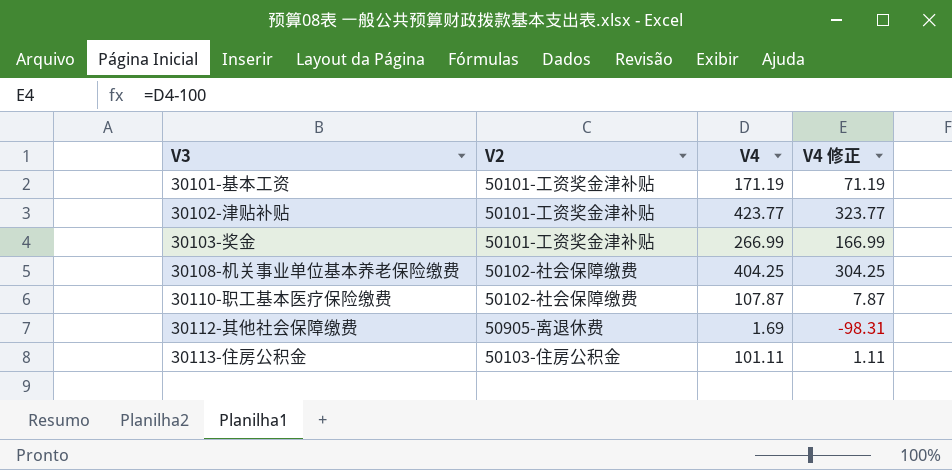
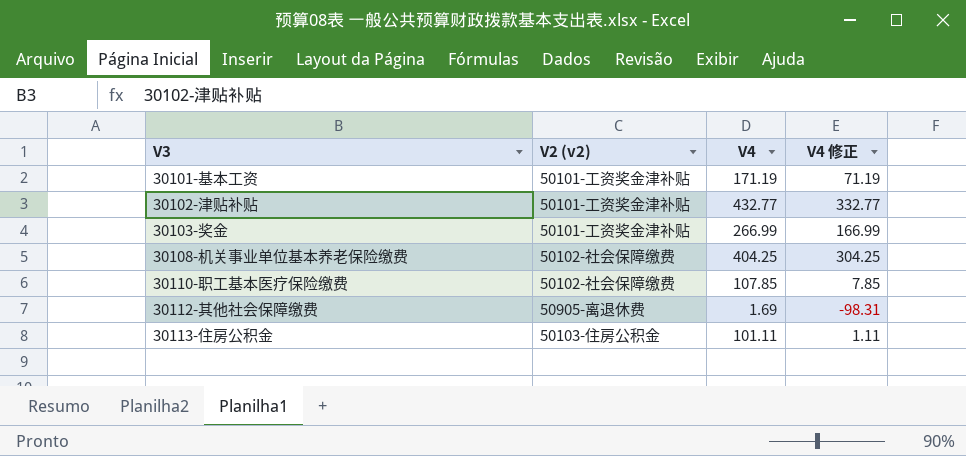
column name: V2 -> V2 (v2)
30102-津贴补贴 | V4: 423.77 -> 432.77
30102-津贴补贴 | V4 修正: 323.77 -> 332.77
30110-职工基本医疗保险缴费 | V4: 107.87 -> 107.85
30110-职工基本医疗保险缴费 | V4 修正: 7.87 -> 7.85

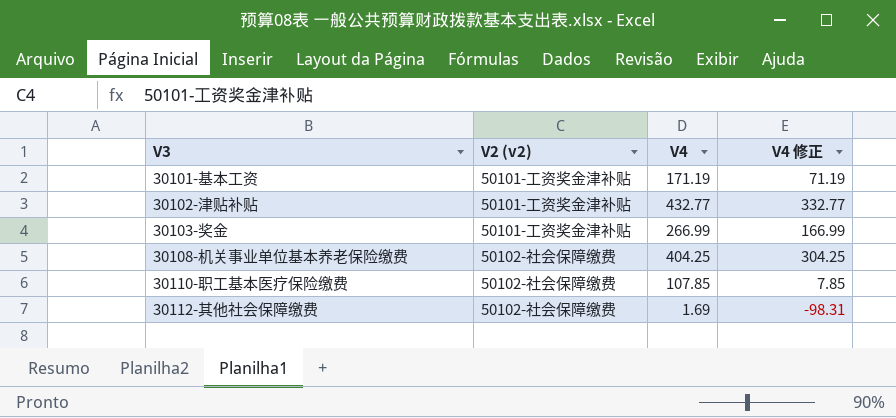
row 30113-住房公积金: 50103-住房公积金 | 101.11 | 1.11 -> none
30112-其他社会保障缴费 | V2 (v2): 50905-离退休费 -> 50102-社会保障缴费

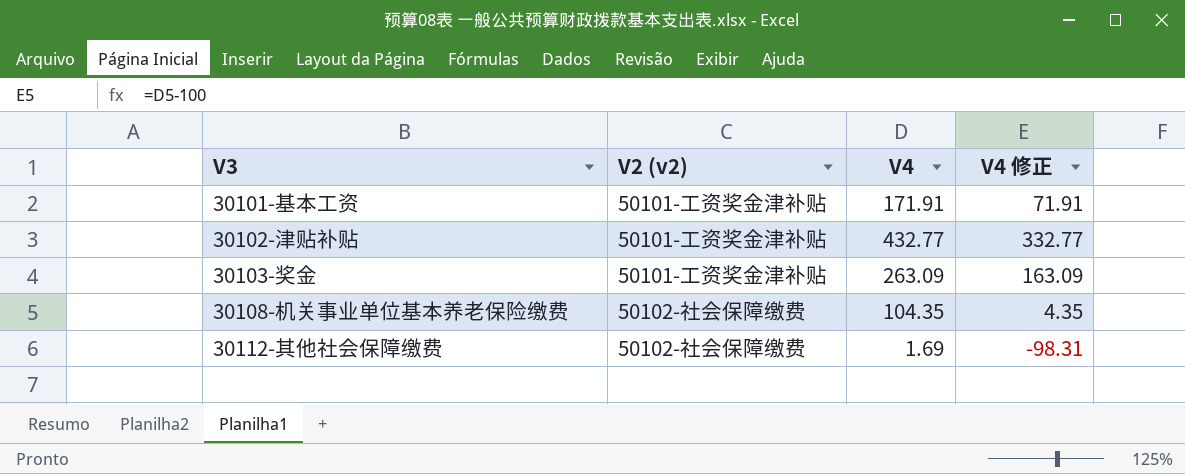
row 30110-职工基本医疗保险缴费: 50102-社会保障缴费 | 107.85 | 7.85 -> none
30101-基本工资 | V4: 171.19 -> 171.91
30101-基本工资 | V4 修正: 71.19 -> 71.91
30103-奖金 | V4: 266.99 -> 263.09
30103-奖金 | V4 修正: 166.99 -> 163.09
30108-机关事业单位基本养老保险缴费 | V4: 404.25 -> 104.35
30108-机关事业单位基本养老保险缴费 | V4 修正: 304.25 -> 4.35

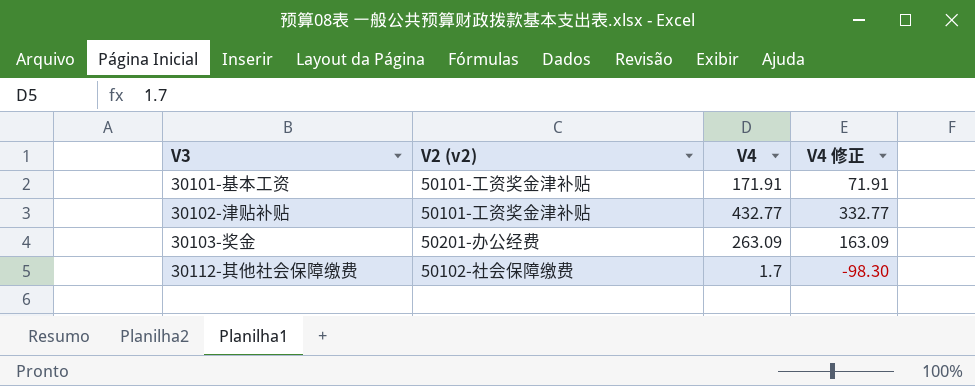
row 30108-机关事业单位基本养老保险缴费: 50102-社会保障缴费 | 104.35 | 4.35 -> none
30103-奖金 | V2 (v2): 50101-工资奖金津补贴 -> 50201-办公经费
30112-其他社会保障缴费 | V4: 1.69 -> 1.7
30112-其他社会保障缴费 | V4 修正: -98.31 -> -98.30

